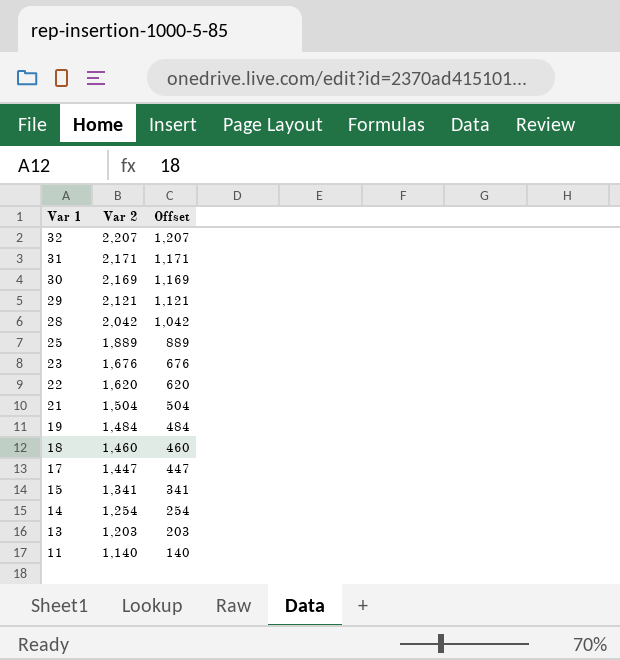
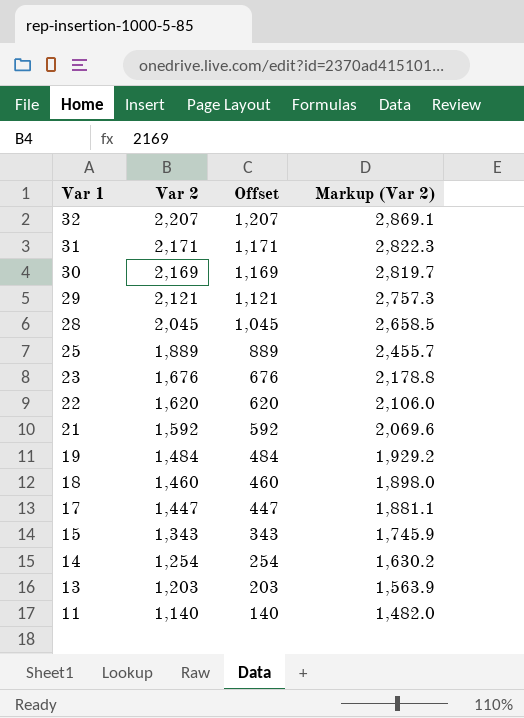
column Markup (Var 2) | formula: none -> [Var 2] * 1.3
28 | Var 2: 2,042 -> 2,045
28 | Offset: 1,042 -> 1,045
21 | Var 2: 1,504 -> 1,592
21 | Offset: 504 -> 592
15 | Var 2: 1,341 -> 1,343
15 | Offset: 341 -> 343

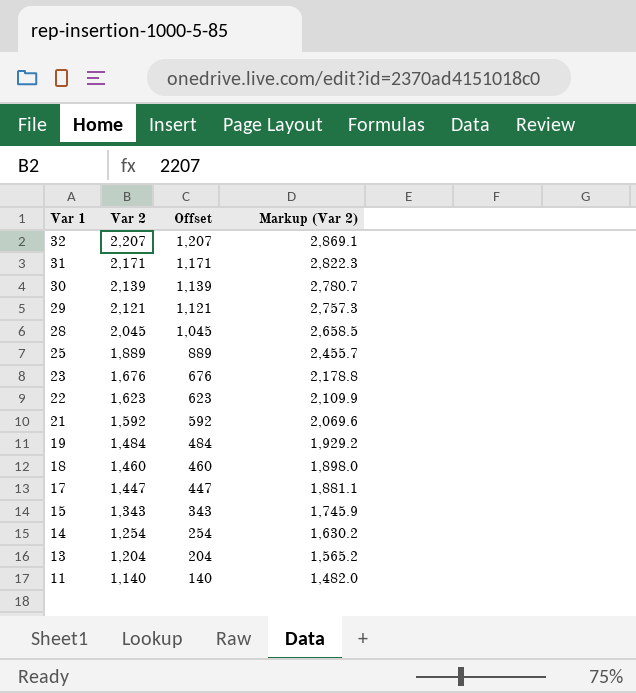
30 | Var 2: 2,169 -> 2,139
30 | Offset: 1,169 -> 1,139
30 | Markup (Var 2): 2,819.7 -> 2,780.7
22 | Var 2: 1,620 -> 1,623
22 | Offset: 620 -> 623
22 | Markup (Var 2): 2,106.0 -> 2,109.9
13 | Var 2: 1,203 -> 1,204
13 | Offset: 203 -> 204
13 | Markup (Var 2): 1,563.9 -> 1,565.2

